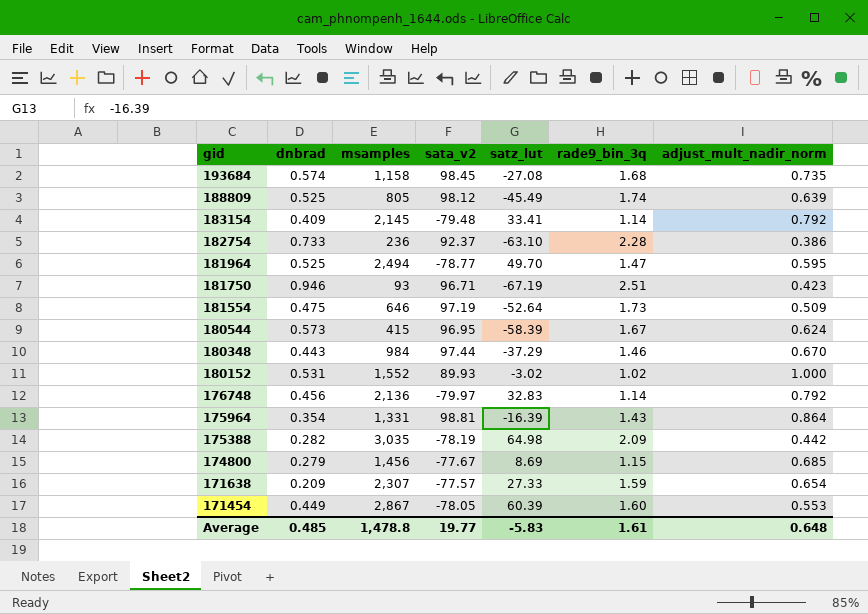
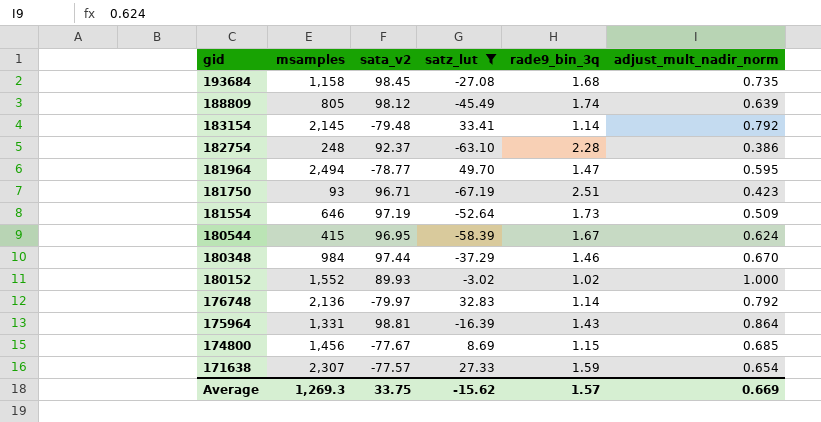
filter: none -> satz_lut <= 49.70
column dnbrad | position: 2 -> none
182754 | msamples: 236 -> 248
Average | msamples: 1,478.8 -> 1,269.3
Average | sata_v2: 19.77 -> 33.75
Average | satz_lut: -5.83 -> -15.62
Average | rade9_bin_3q: 1.61 -> 1.57
Average | adjust_mult_nadir_norm: 0.648 -> 0.669

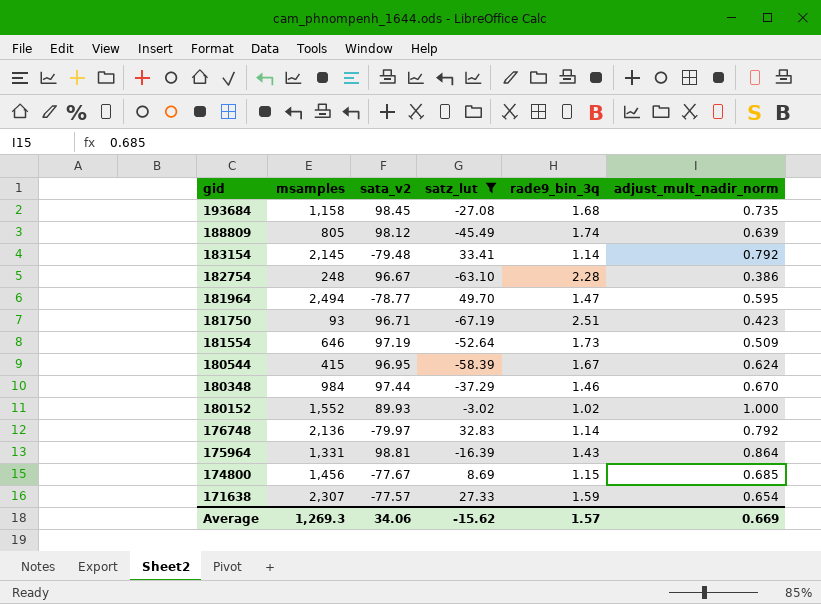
182754 | sata_v2: 92.37 -> 96.67
Average | sata_v2: 33.75 -> 34.06

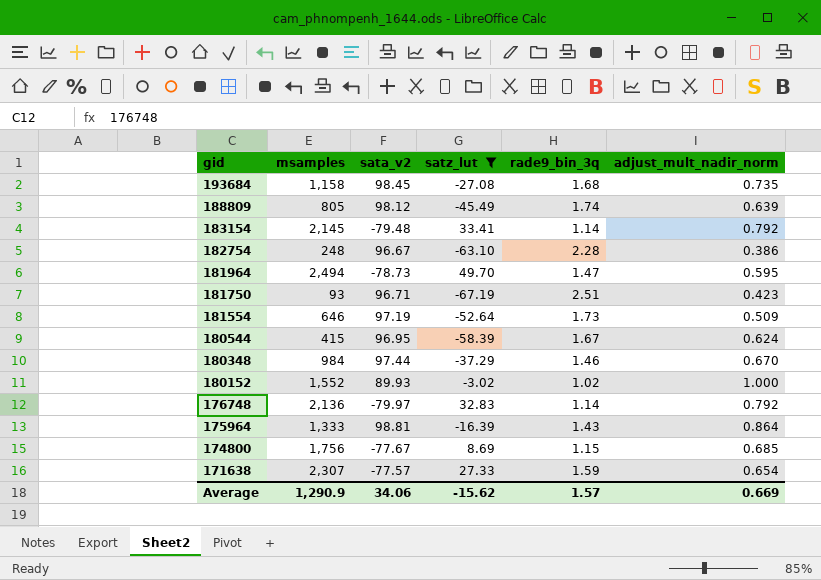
181964 | sata_v2: -78.77 -> -78.73
175964 | msamples: 1,331 -> 1,333
174800 | msamples: 1,456 -> 1,756
Average | msamples: 1,269.3 -> 1,290.9

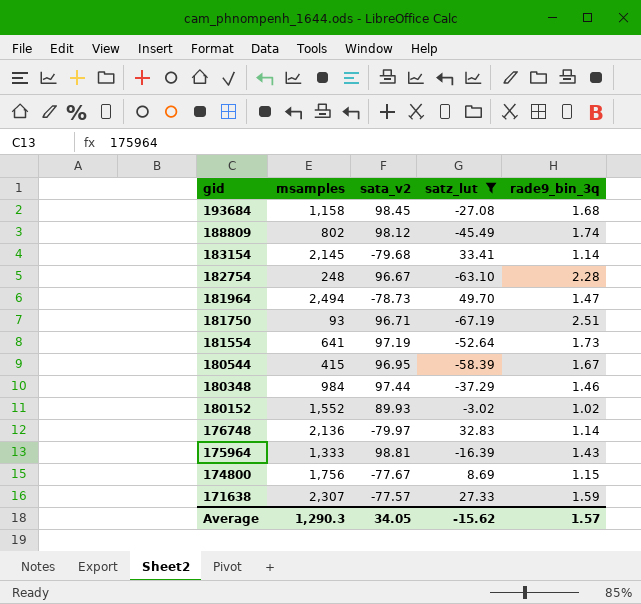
column adjust_mult_nadir_norm | position: 6 -> none
188809 | msamples: 805 -> 802
183154 | sata_v2: -79.48 -> -79.68
181554 | msamples: 646 -> 641
Average | msamples: 1,290.9 -> 1,290.3
Average | sata_v2: 34.06 -> 34.05

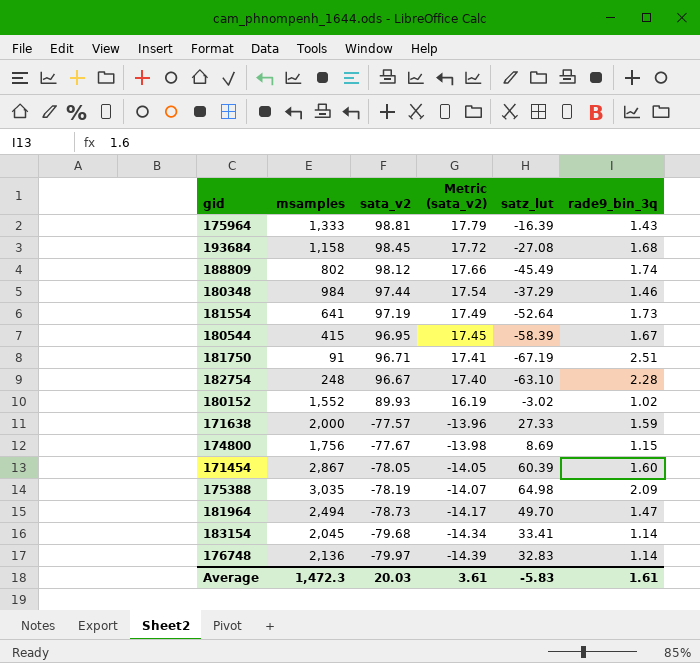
filter: satz_lut <= 49.70 -> none
row order: gid descending -> sata_v2 descending
column Metric (sata_v2) | formula: none -> [sata_v2] * 0.18
181750 | msamples: 93 -> 91
171638 | msamples: 2,307 -> 2,000
183154 | msamples: 2,145 -> 2,045
Average | msamples: 1,290.3 -> 1,472.3
Average | sata_v2: 34.05 -> 20.03
Average | satz_lut: -15.62 -> -5.83
Average | rade9_bin_3q: 1.57 -> 1.61

